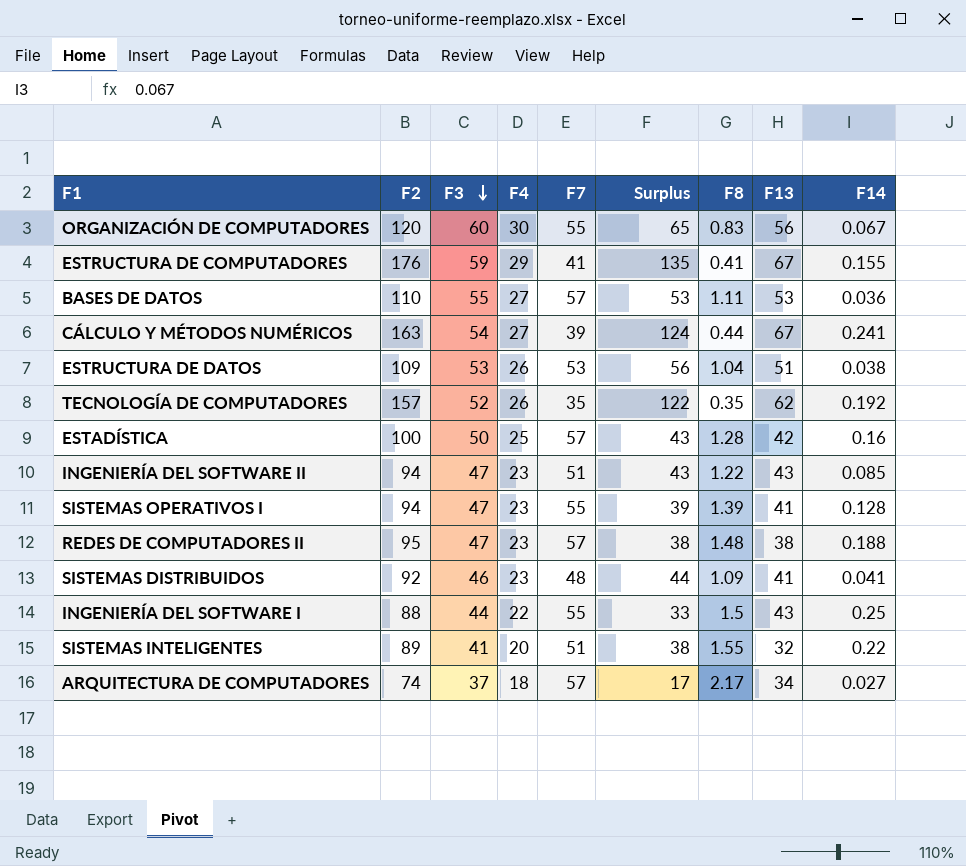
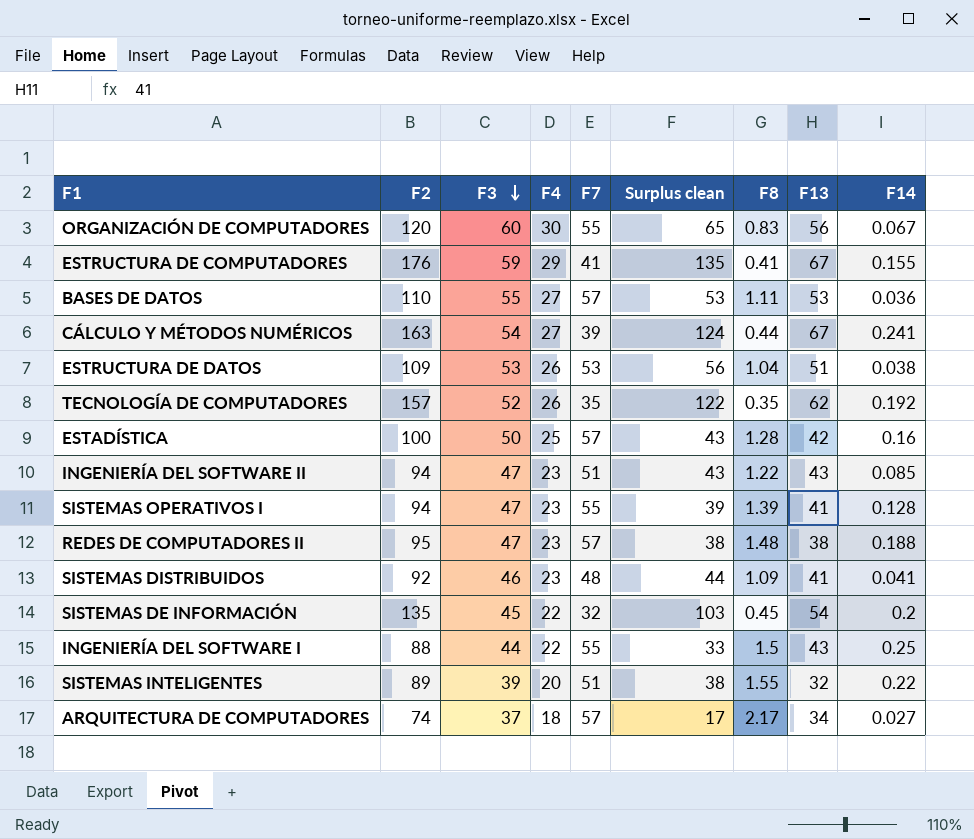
column name: Surplus -> Surplus clean
row SISTEMAS DE INFORMACIÓN: none -> 135 | 45 | 22 | 32 | 103 | 0.45 | 54 | 0.2
SISTEMAS INTELIGENTES | F3: 41 -> 39

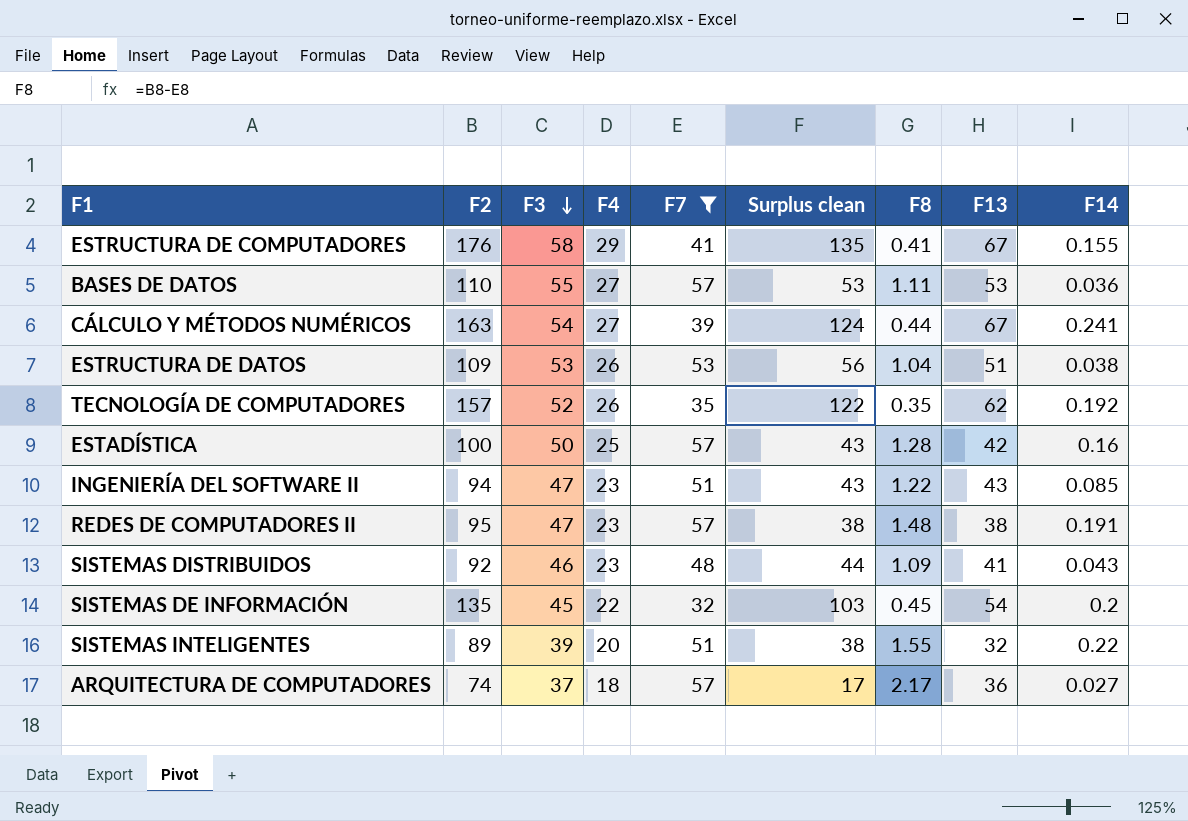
filter: none -> F7 != 55
ESTRUCTURA DE COMPUTADORES | F3: 59 -> 58
REDES DE COMPUTADORES II | F14: 0.188 -> 0.191
SISTEMAS DISTRIBUIDOS | F14: 0.041 -> 0.043
ARQUITECTURA DE COMPUTADORES | F13: 34 -> 36

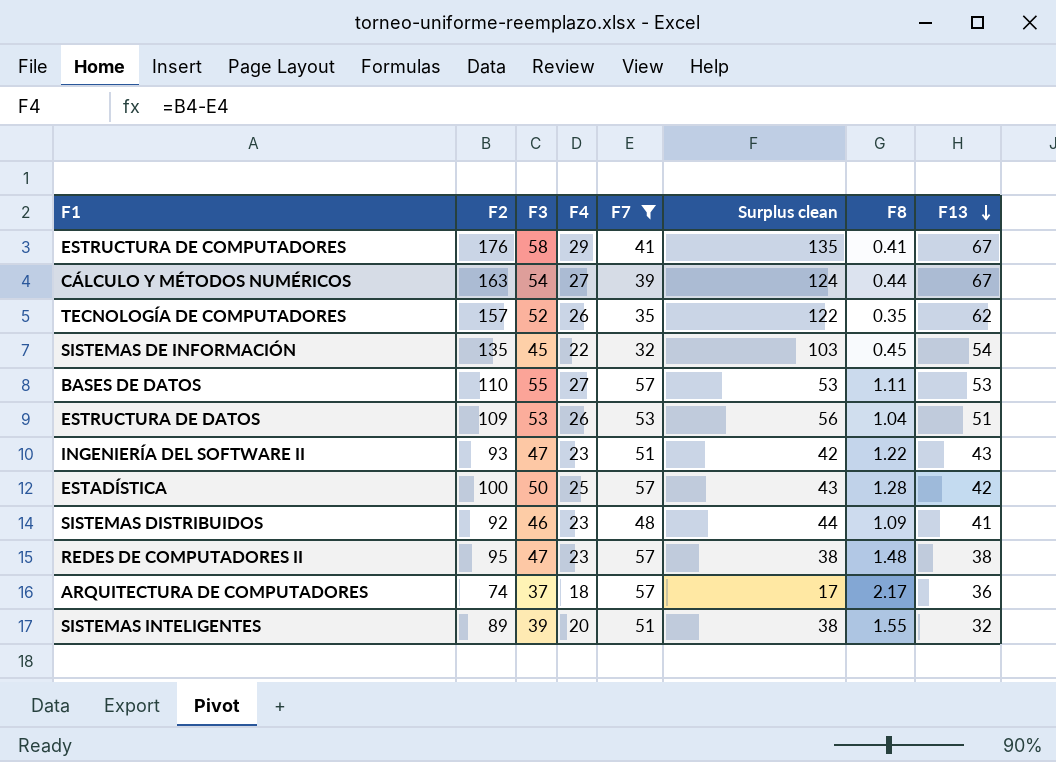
row order: F3 descending -> F13 descending
column F14 | position: 9 -> none
INGENIERÍA DEL SOFTWARE II | F2: 94 -> 93
INGENIERÍA DEL SOFTWARE II | Surplus clean: 43 -> 42

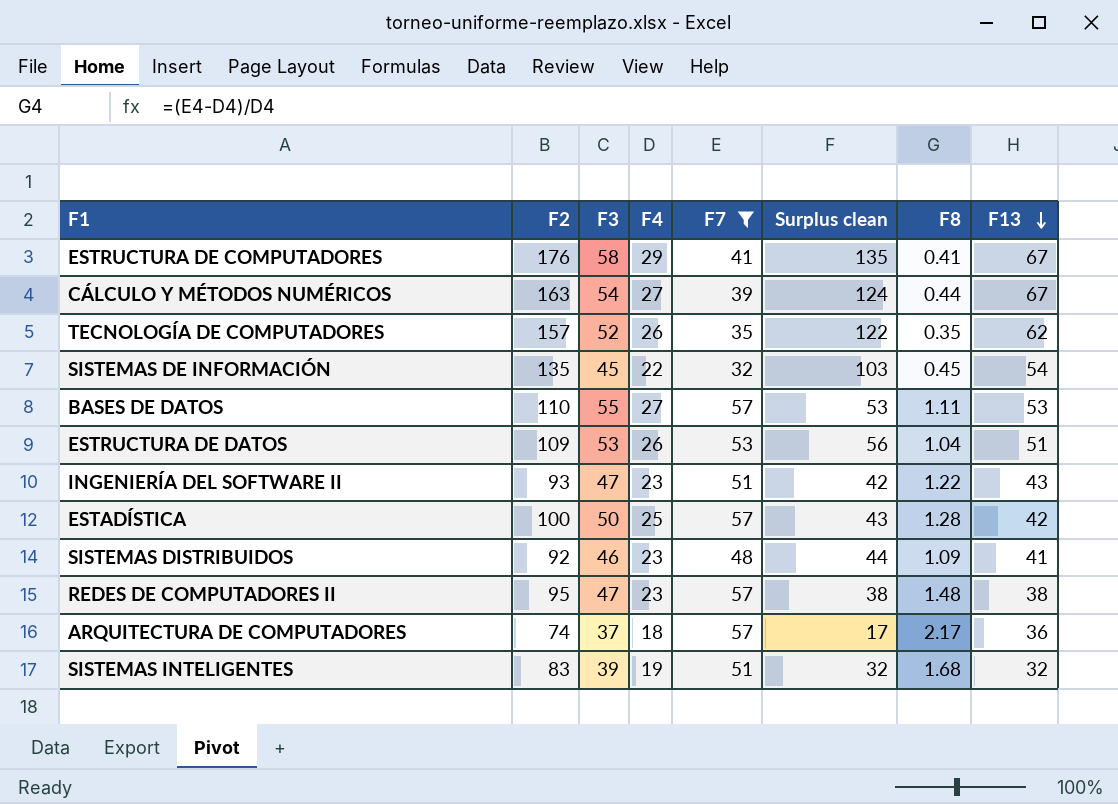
SISTEMAS INTELIGENTES | F2: 89 -> 83
SISTEMAS INTELIGENTES | F4: 20 -> 19
SISTEMAS INTELIGENTES | Surplus clean: 38 -> 32
SISTEMAS INTELIGENTES | F8: 1.55 -> 1.68

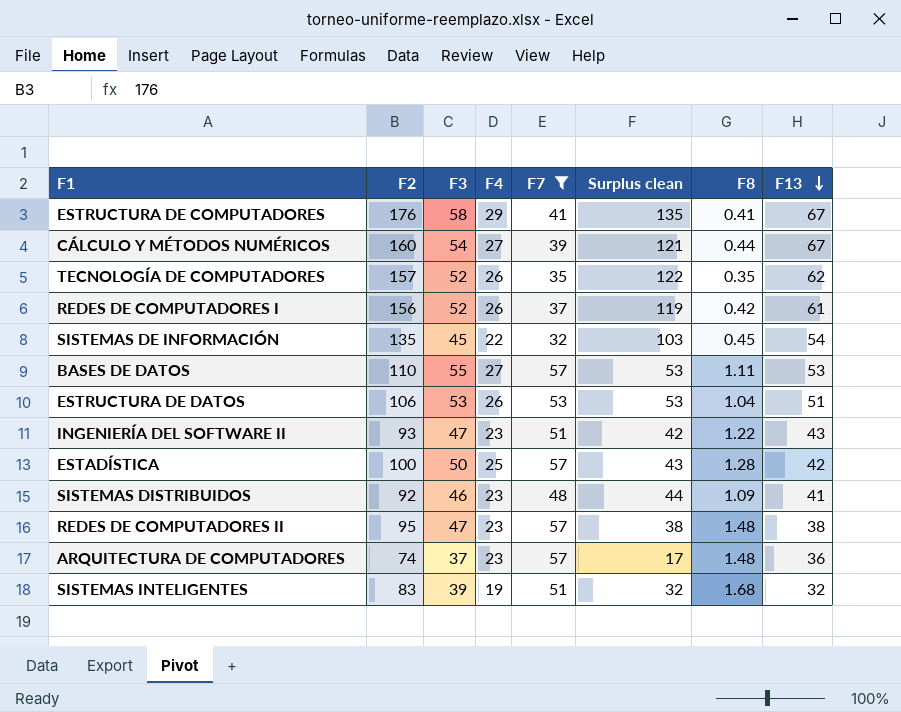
CÁLCULO Y MÉTODOS NUMÉRICOS | F2: 163 -> 160
CÁLCULO Y MÉTODOS NUMÉRICOS | Surplus clean: 124 -> 121
row REDES DE COMPUTADORES I: none -> 156 | 52 | 26 | 37 | 119 | 0.42 | 61
ESTRUCTURA DE DATOS | F2: 109 -> 106
ESTRUCTURA DE DATOS | Surplus clean: 56 -> 53
ARQUITECTURA DE COMPUTADORES | F4: 18 -> 23
ARQUITECTURA DE COMPUTADORES | F8: 2.17 -> 1.48

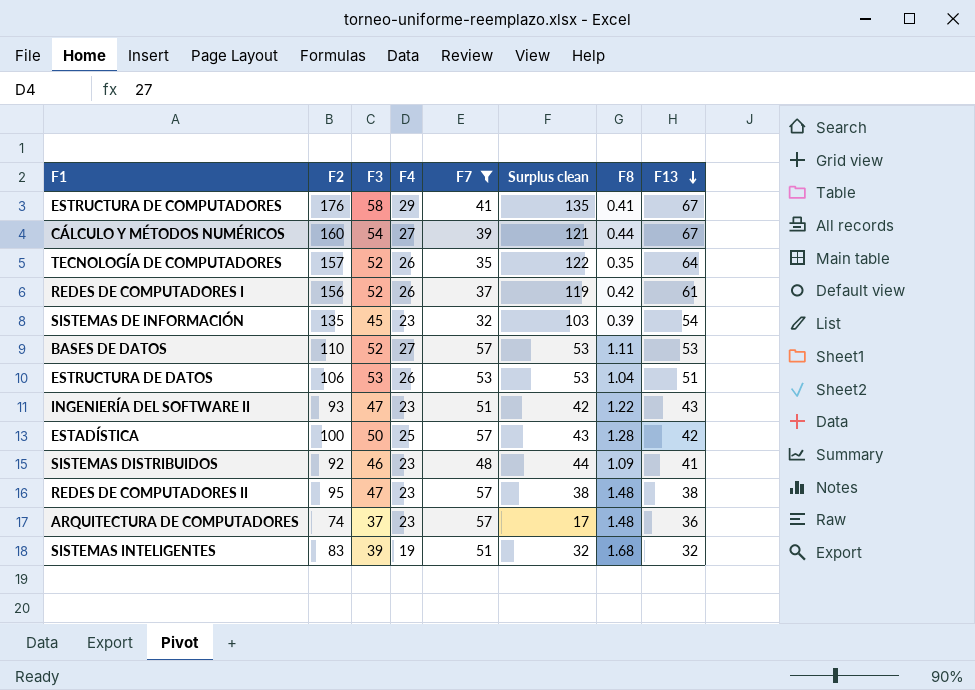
TECNOLOGÍA DE COMPUTADORES | F13: 62 -> 64
SISTEMAS DE INFORMACIÓN | F4: 22 -> 23
SISTEMAS DE INFORMACIÓN | F8: 0.45 -> 0.39
BASES DE DATOS | F3: 55 -> 52

